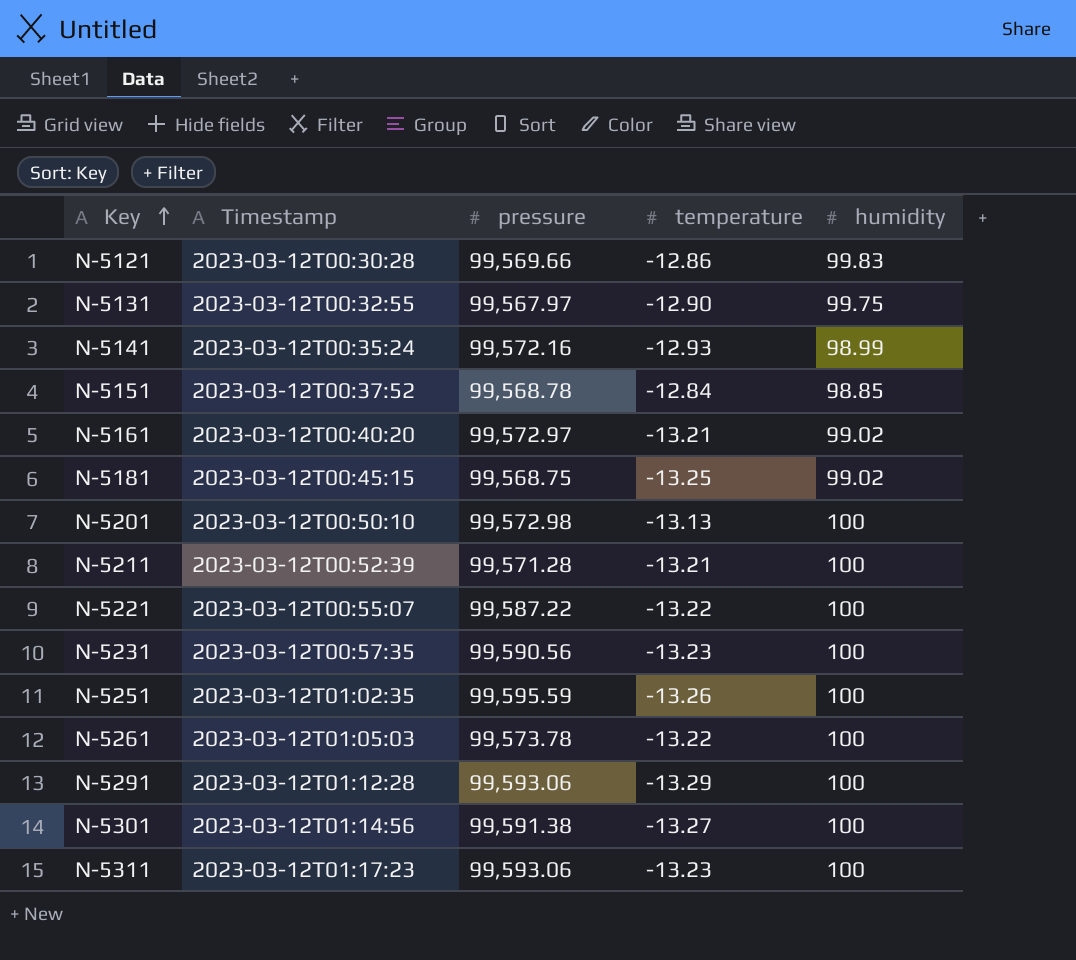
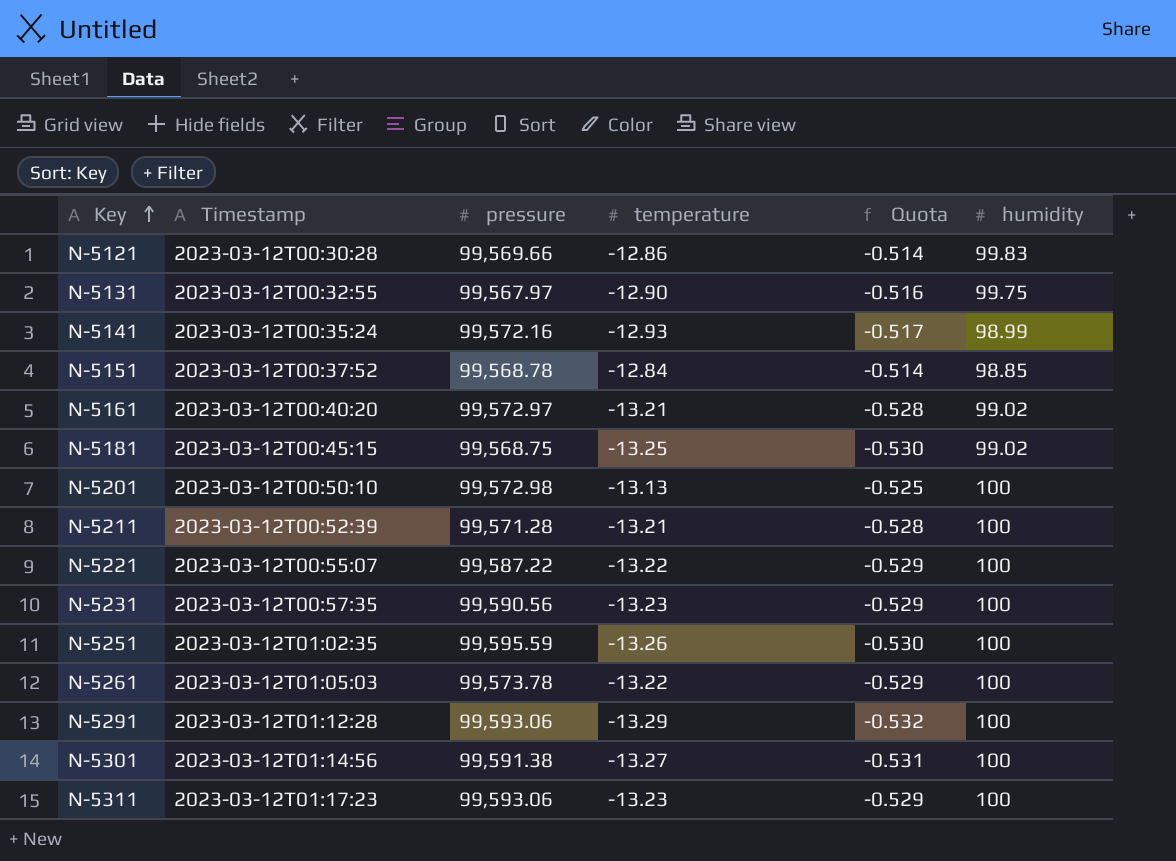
column Quota | formula: none -> [temperature] * 0.04

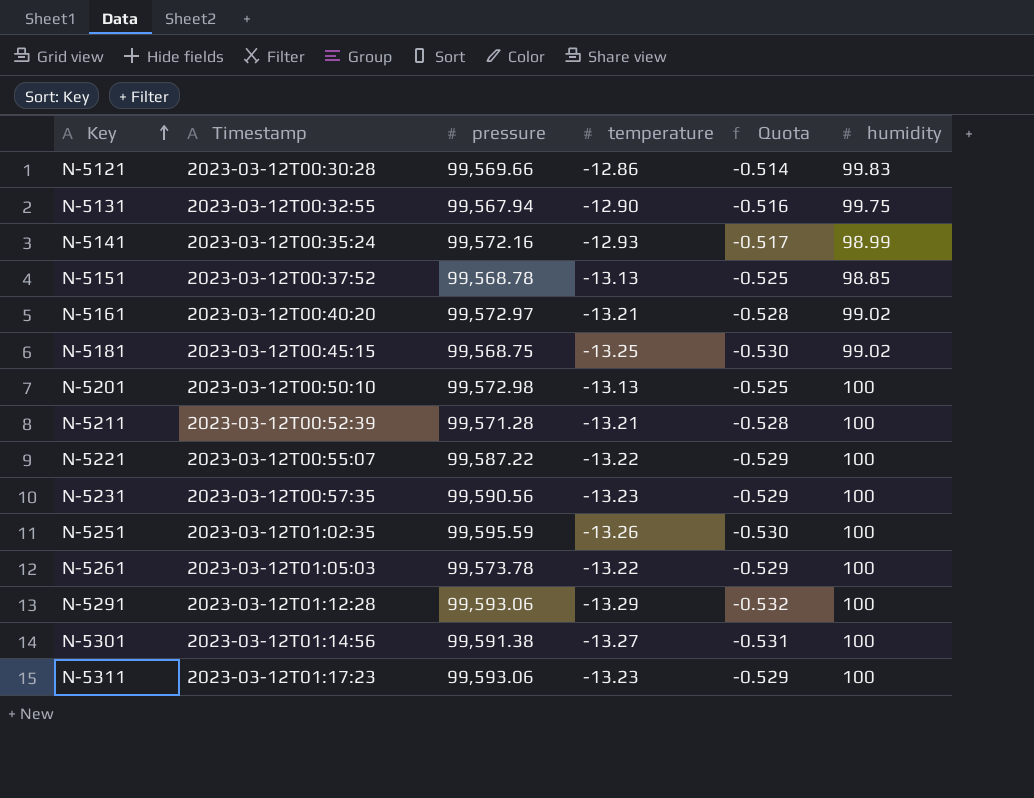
N-5131 | pressure: 99,567.97 -> 99,567.94
N-5151 | temperature: -12.84 -> -13.13
N-5151 | Quota: -0.514 -> -0.525

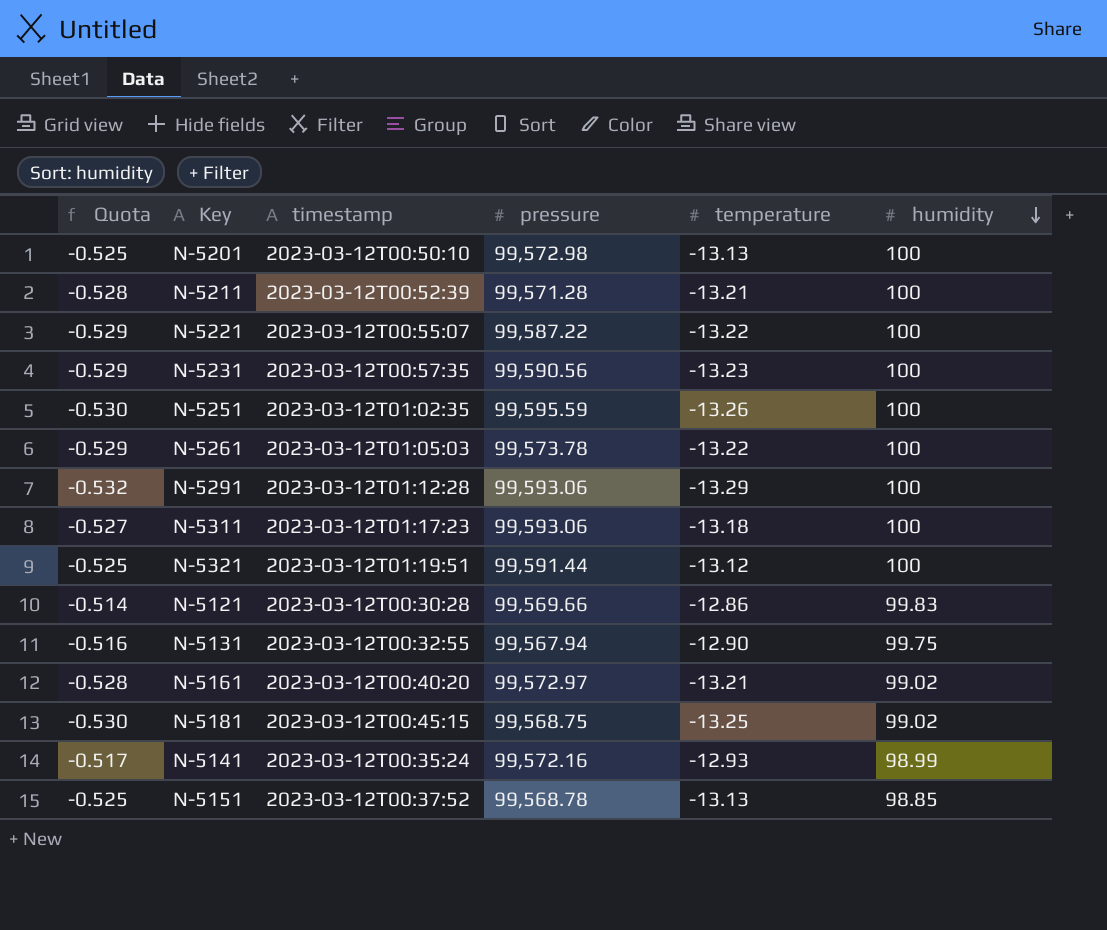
row order: Key ascending -> humidity descending
column Quota | position: 5 -> 1
column name: Timestamp -> timestamp
row N-5301: 2023-03-12T01:14:56 | 99,591.38 | -13.27 | -0.531 | 100 -> none
N-5311 | Quota: -0.529 -> -0.527
N-5311 | temperature: -13.23 -> -13.18
row N-5321: none -> -0.525 | 2023-03-12T01:19:51 | 99,591.44 | -13.12 | 100

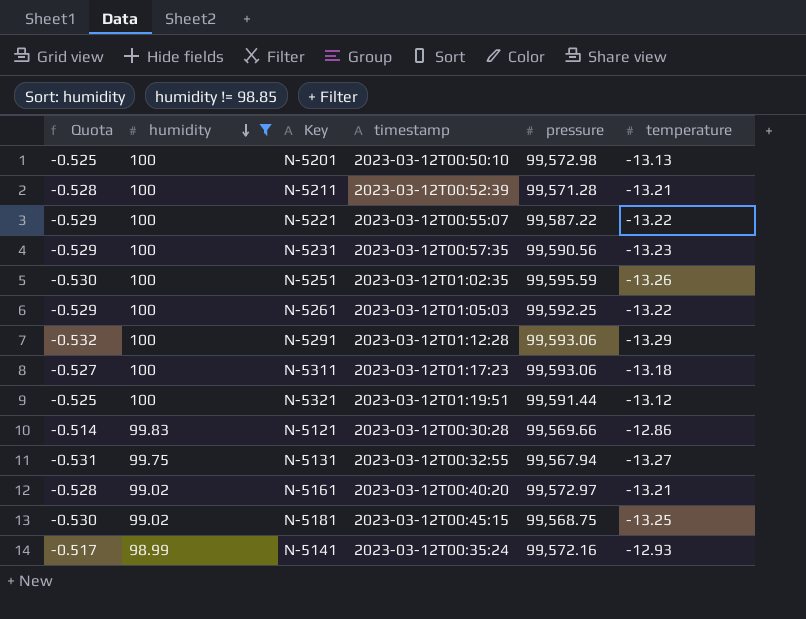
filter: none -> humidity != 98.85
column humidity | position: 6 -> 2
N-5261 | pressure: 99,573.78 -> 99,592.25
N-5131 | Quota: -0.516 -> -0.531
N-5131 | temperature: -12.90 -> -13.27

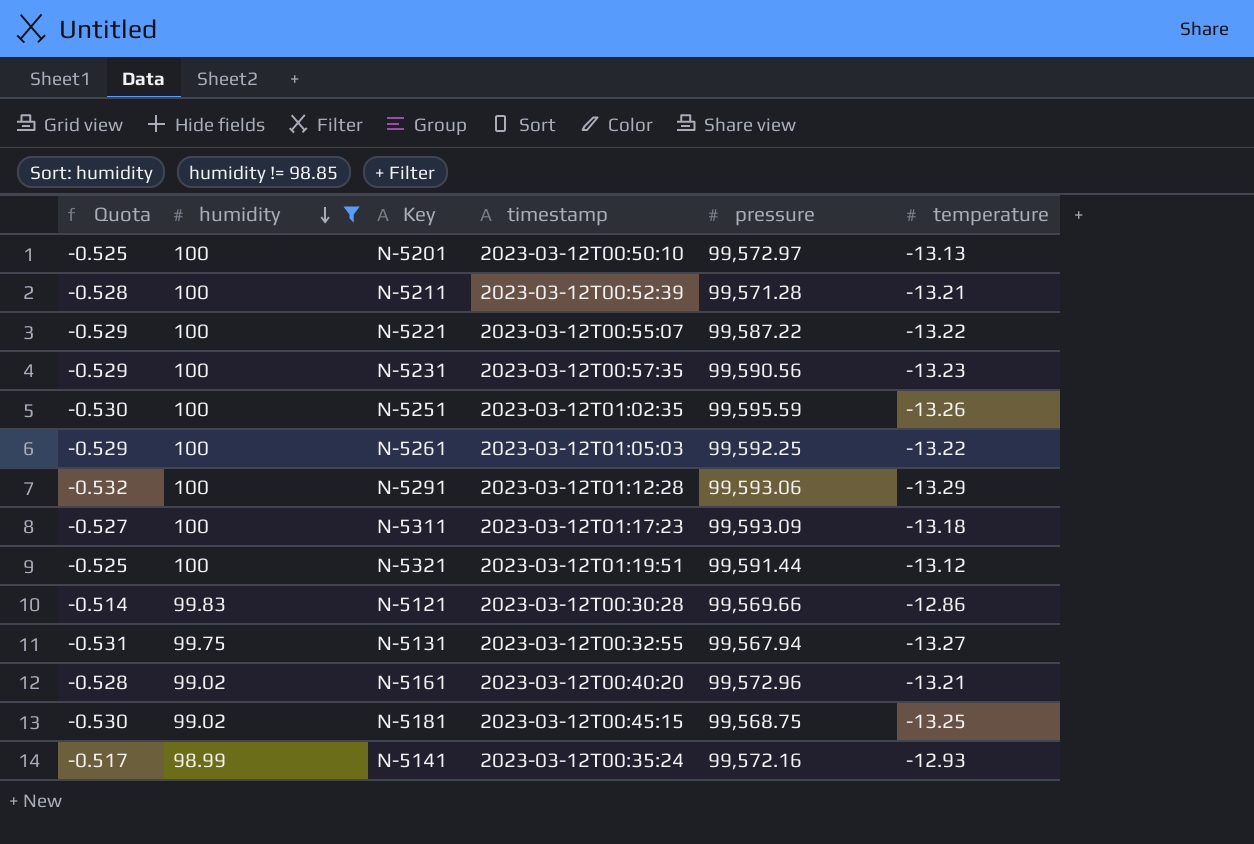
N-5201 | pressure: 99,572.98 -> 99,572.97
N-5311 | pressure: 99,593.06 -> 99,593.09
N-5161 | pressure: 99,572.97 -> 99,572.96

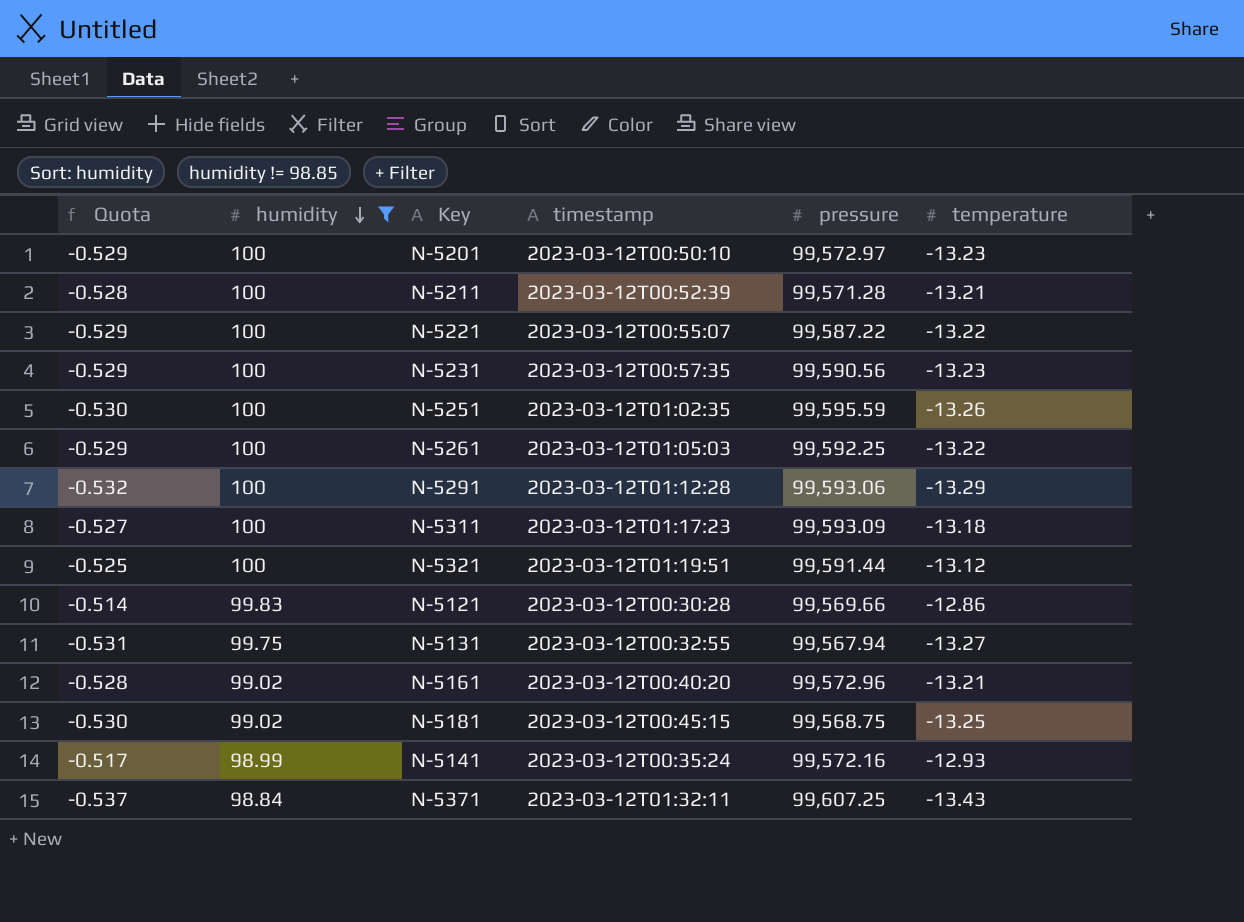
N-5201 | Quota: -0.525 -> -0.529
N-5201 | temperature: -13.13 -> -13.23
row N-5371: none -> -0.537 | 98.84 | 2023-03-12T01:32:11 | 99,607.25 | -13.43

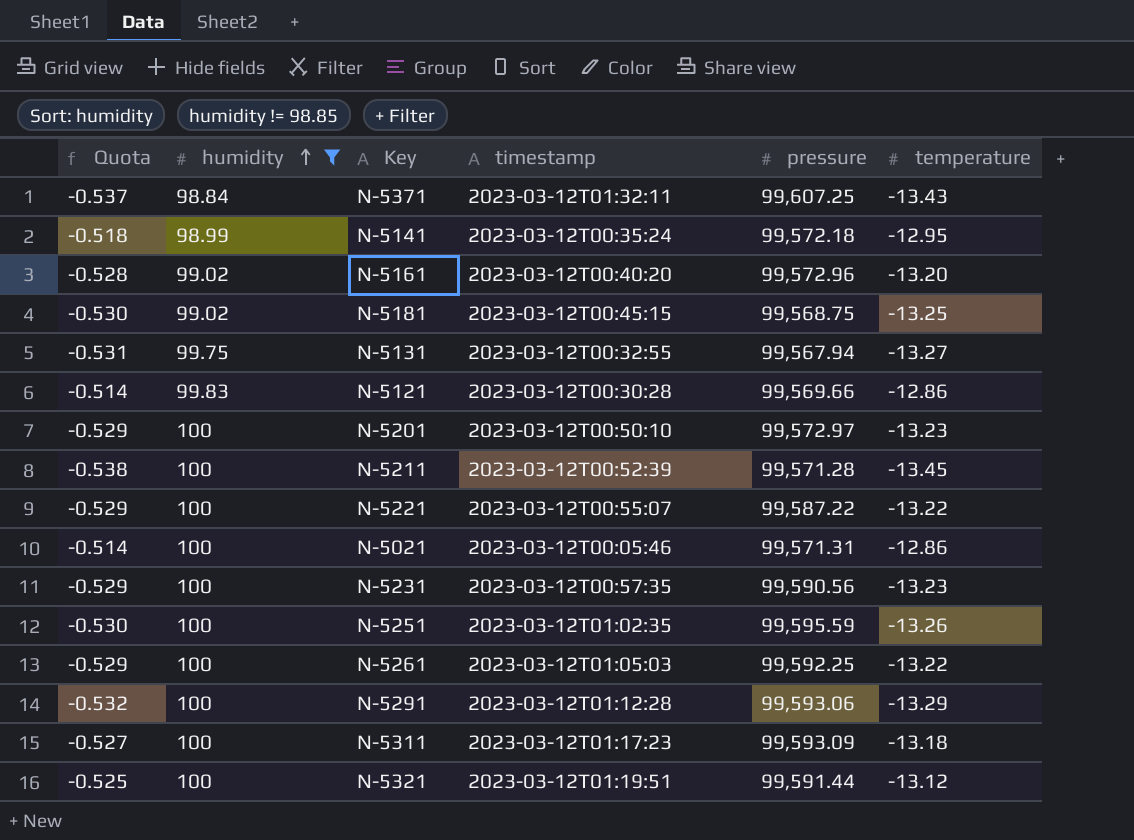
row order: humidity descending -> humidity ascending
N-5141 | Quota: -0.517 -> -0.518
N-5141 | pressure: 99,572.16 -> 99,572.18
N-5141 | temperature: -12.93 -> -12.95
N-5161 | temperature: -13.21 -> -13.20
N-5211 | Quota: -0.528 -> -0.538
N-5211 | temperature: -13.21 -> -13.45
row N-5021: none -> -0.514 | 100 | 2023-03-12T00:05:46 | 99,571.31 | -12.86

